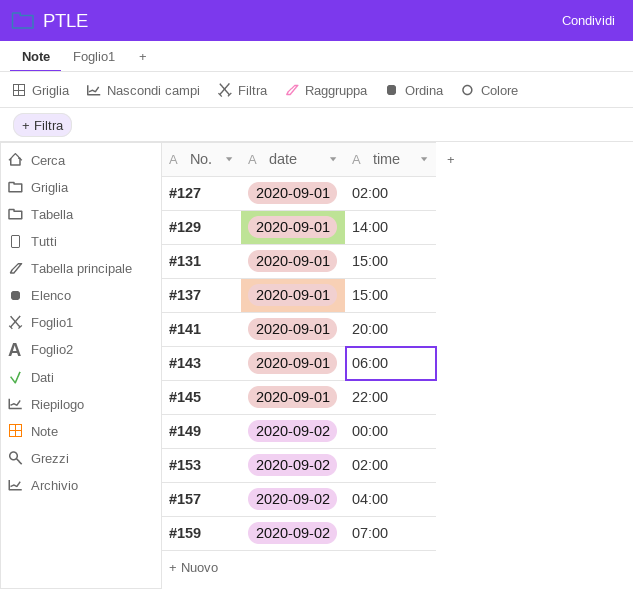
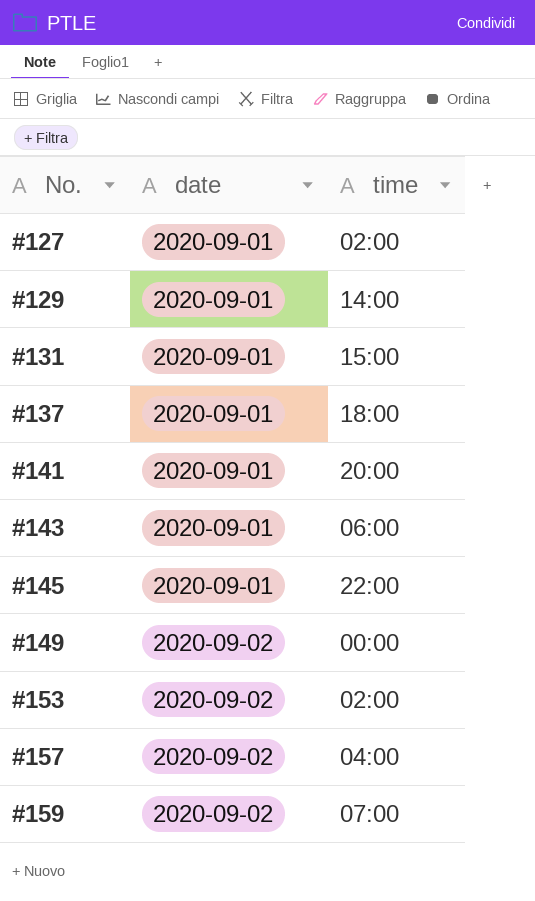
#137 | time: 15:00 -> 18:00

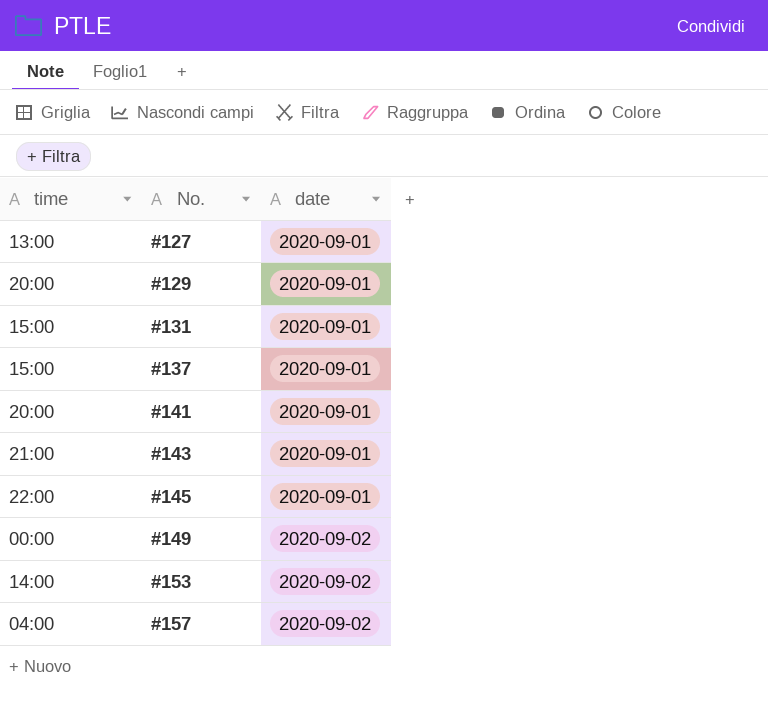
column time | position: 3 -> 1
row #159: 2020-09-02 | 07:00 -> none
#127 | time: 02:00 -> 13:00
#129 | time: 14:00 -> 20:00
#137 | time: 18:00 -> 15:00
#143 | time: 06:00 -> 21:00
#153 | time: 02:00 -> 14:00

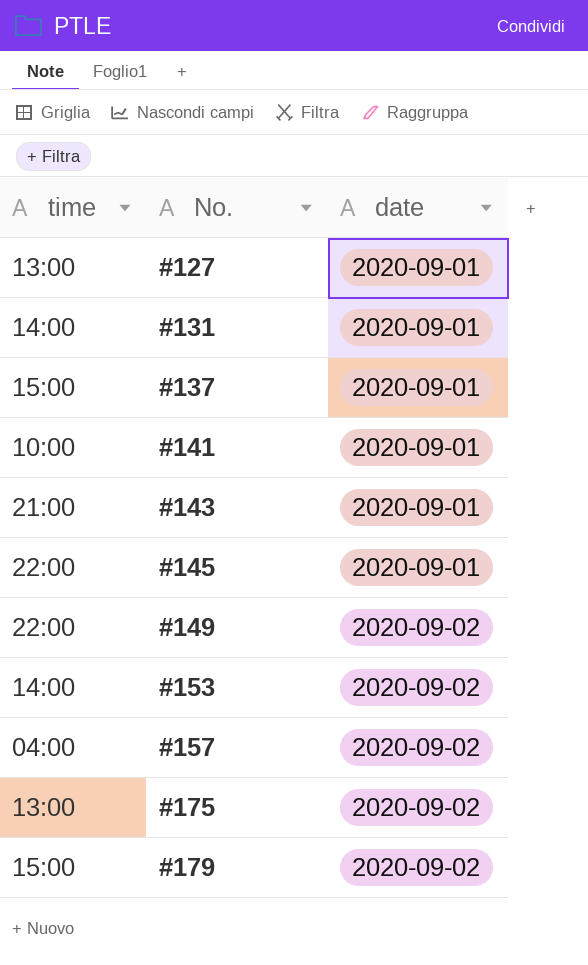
row #129: 20:00 | 2020-09-01 -> none
#131 | time: 15:00 -> 14:00
#141 | time: 20:00 -> 10:00
#149 | time: 00:00 -> 22:00
row #175: none -> 13:00 | 2020-09-02
row #179: none -> 15:00 | 2020-09-02

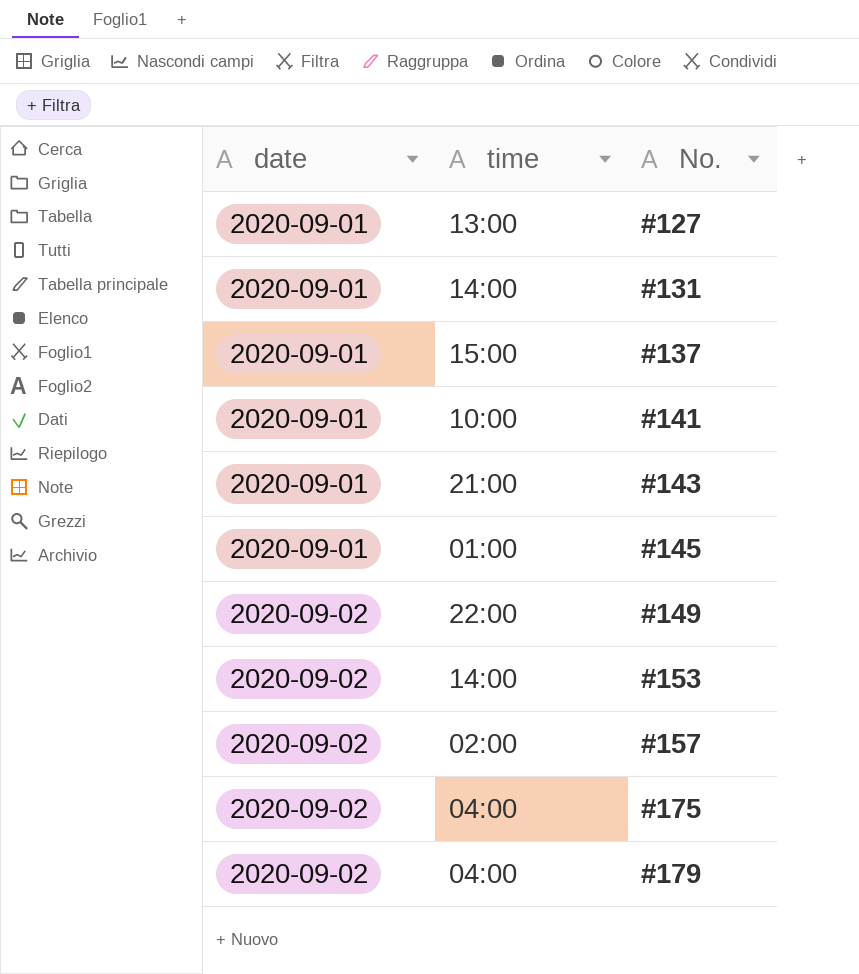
column date | position: 3 -> 1
#145 | time: 22:00 -> 01:00
#157 | time: 04:00 -> 02:00
#175 | time: 13:00 -> 04:00
#179 | time: 15:00 -> 04:00

